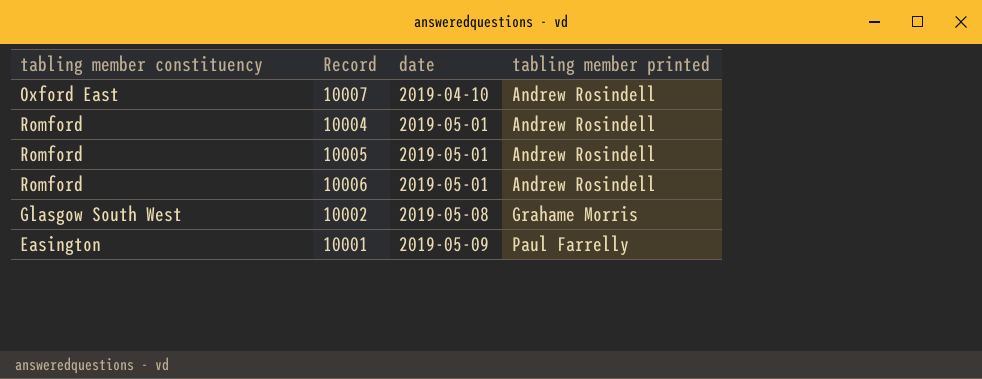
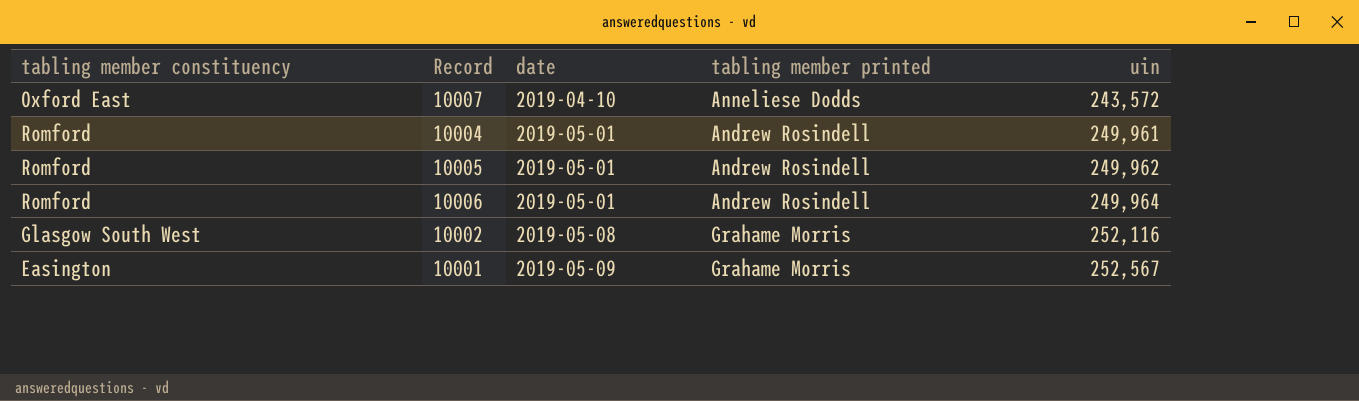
column uin | position: none -> 5
10007 | tabling member printed: Andrew Rosindell -> Anneliese Dodds
10001 | tabling member printed: Paul Farrelly -> Grahame Morris

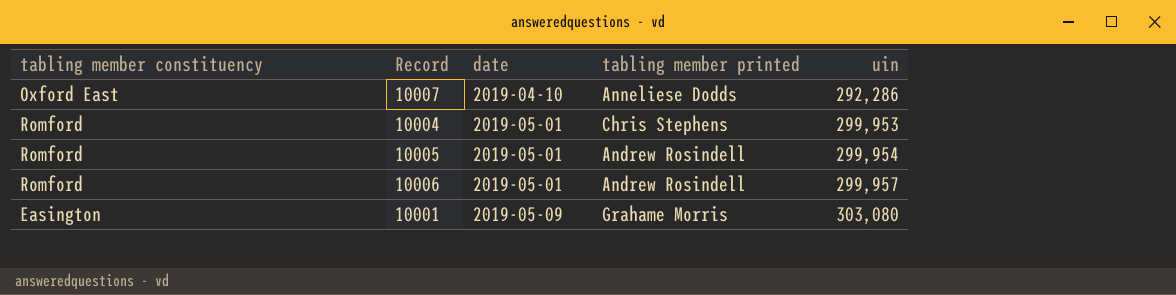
row 10002: Glasgow South West | 2019-05-08 | Grahame Morris | 252,116 -> none
10007 | uin: 243,572 -> 292,286
10004 | tabling member printed: Andrew Rosindell -> Chris Stephens
10004 | uin: 249,961 -> 299,953
10005 | uin: 249,962 -> 299,954
10006 | uin: 249,964 -> 299,957
10001 | uin: 252,567 -> 303,080

